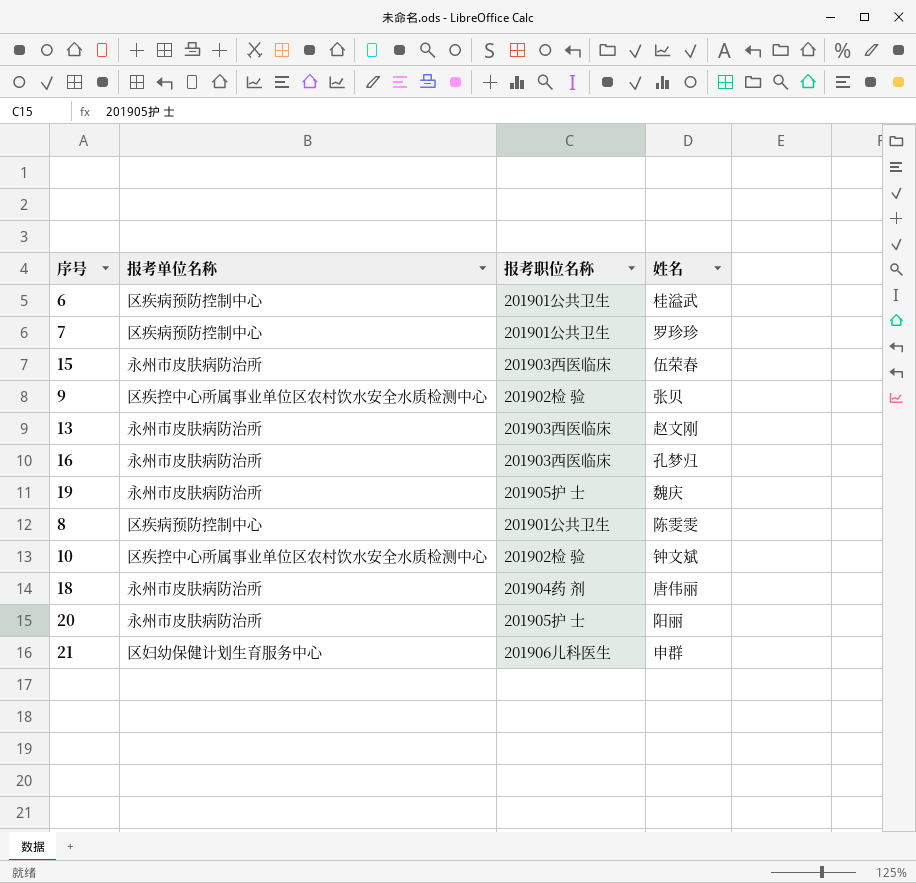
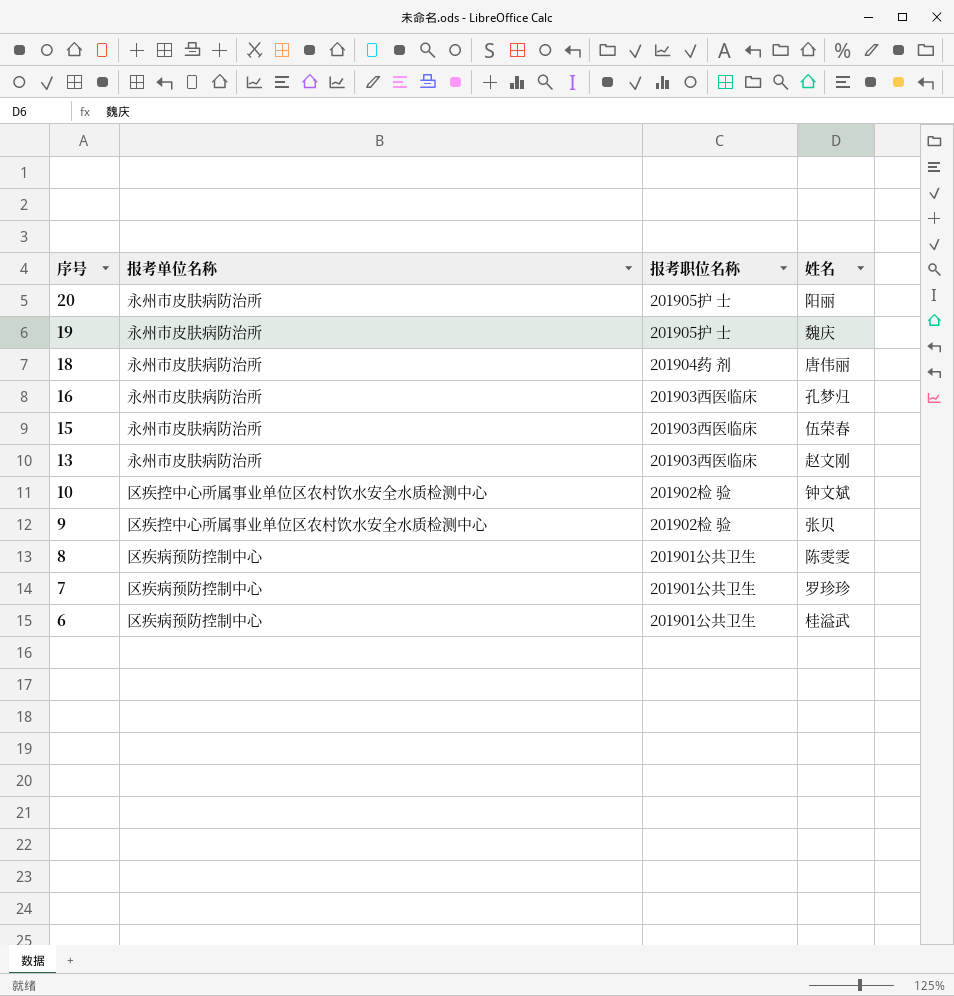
row order: none -> 序号 descending
row 21: 区妇幼保健计划生育服务中心 | 201906儿科医生 | 申群 -> none

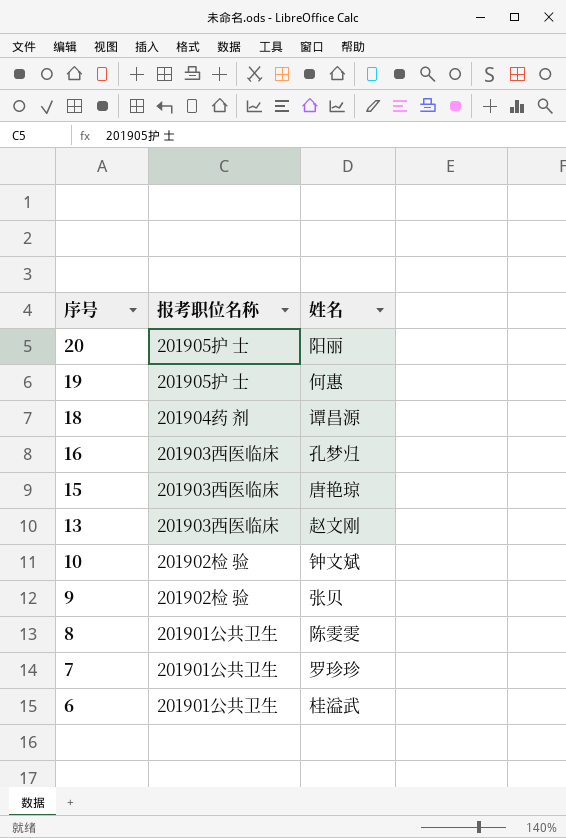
column 报考单位名称 | position: 2 -> none
19 | 姓名: 魏庆 -> 何惠
18 | 姓名: 唐伟丽 -> 谭昌源
15 | 姓名: 伍荣春 -> 唐艳琼

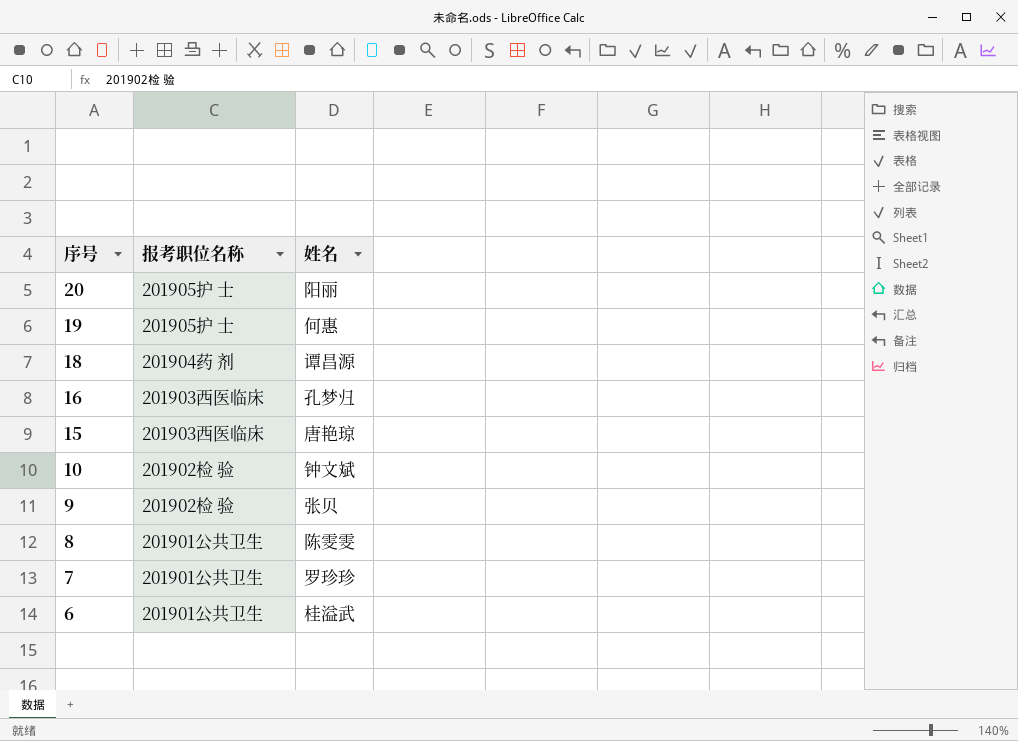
row 13: 201903西医临床 | 赵文刚 -> none

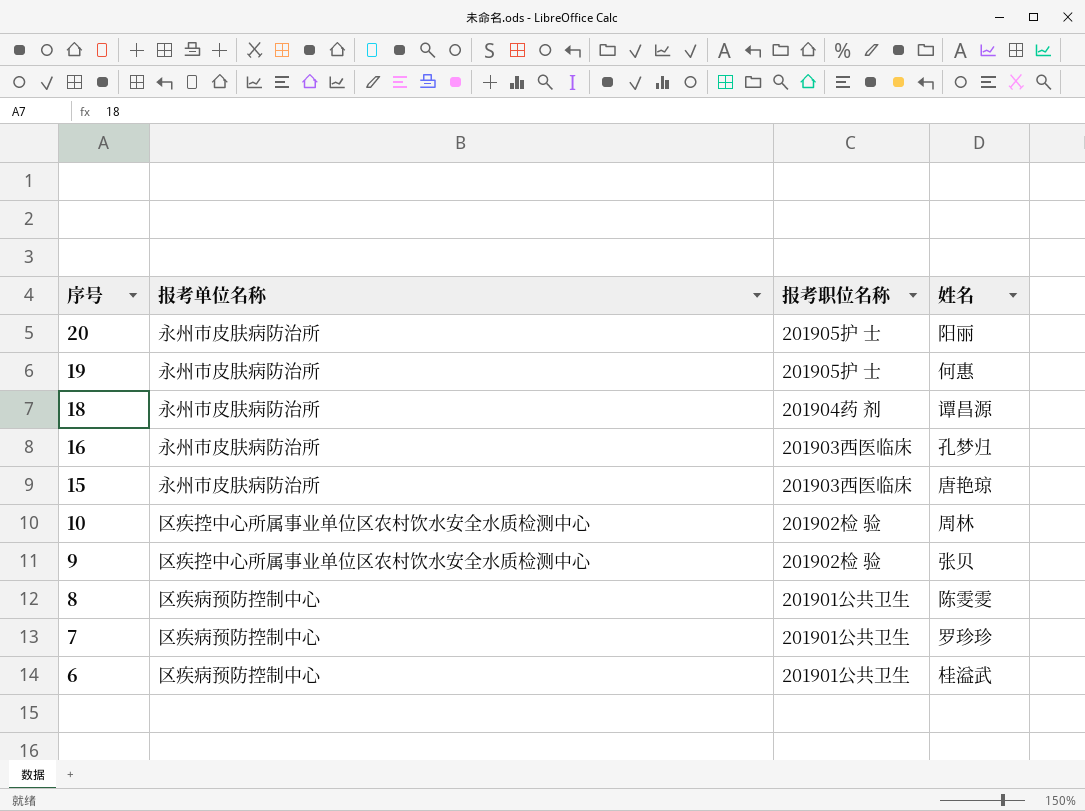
column 报考单位名称 | position: none -> 2
10 | 姓名: 钟文斌 -> 周林

